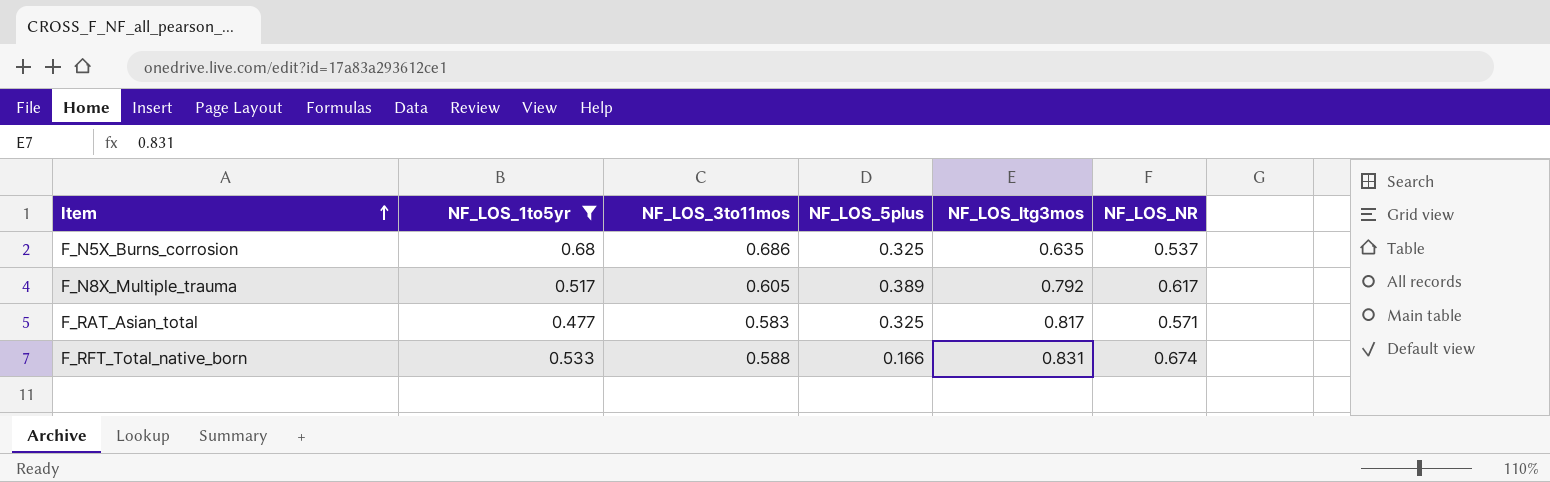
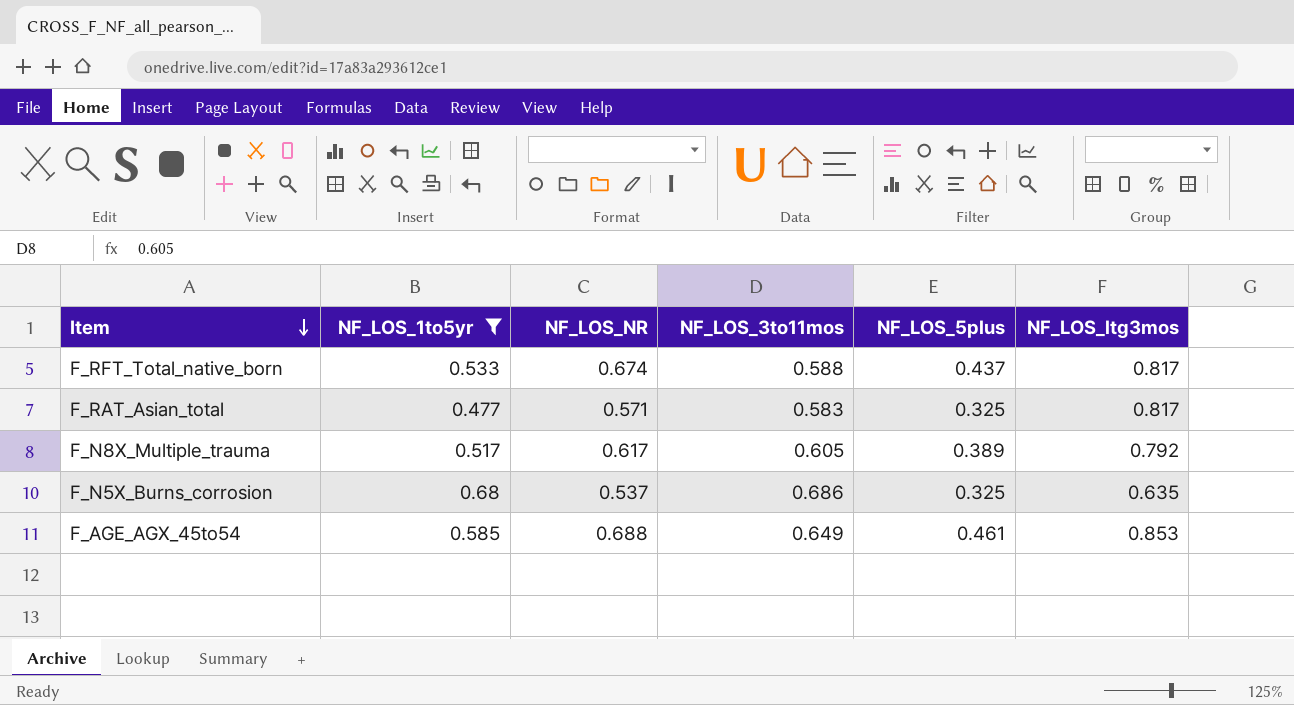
row order: Item ascending -> Item descending
column NF_LOS_NR | position: 6 -> 3
F_RFT_Total_native_born | NF_LOS_5plus: 0.166 -> 0.437
F_RFT_Total_native_born | NF_LOS_ltg3mos: 0.831 -> 0.817
row F_AGE_AGX_45to54: none -> 0.585 | 0.688 | 0.649 | 0.461 | 0.853

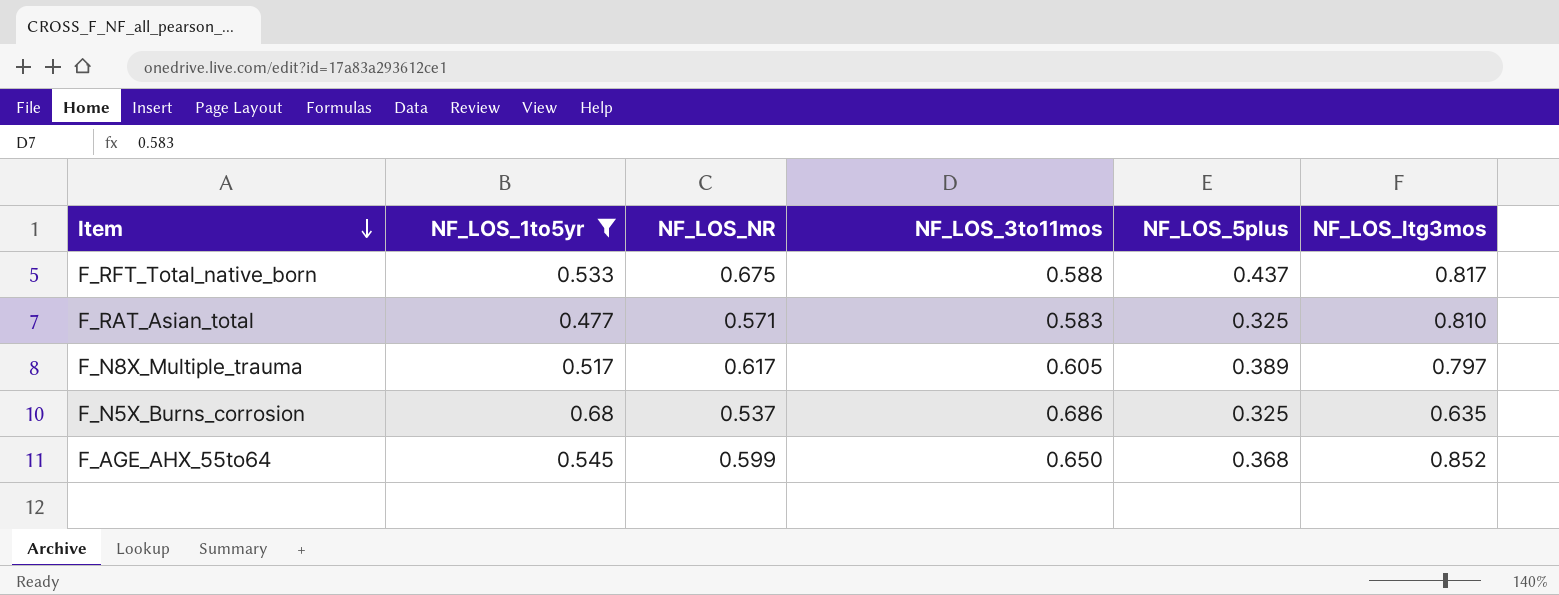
row F_AGE_AGX_45to54: 0.585 | 0.688 | 0.649 | 0.461 | 0.853 -> none
F_RFT_Total_native_born | NF_LOS_NR: 0.674 -> 0.675
F_RAT_Asian_total | NF_LOS_ltg3mos: 0.817 -> 0.810
F_N8X_Multiple_trauma | NF_LOS_ltg3mos: 0.792 -> 0.797
row F_AGE_AHX_55to64: none -> 0.545 | 0.599 | 0.650 | 0.368 | 0.852

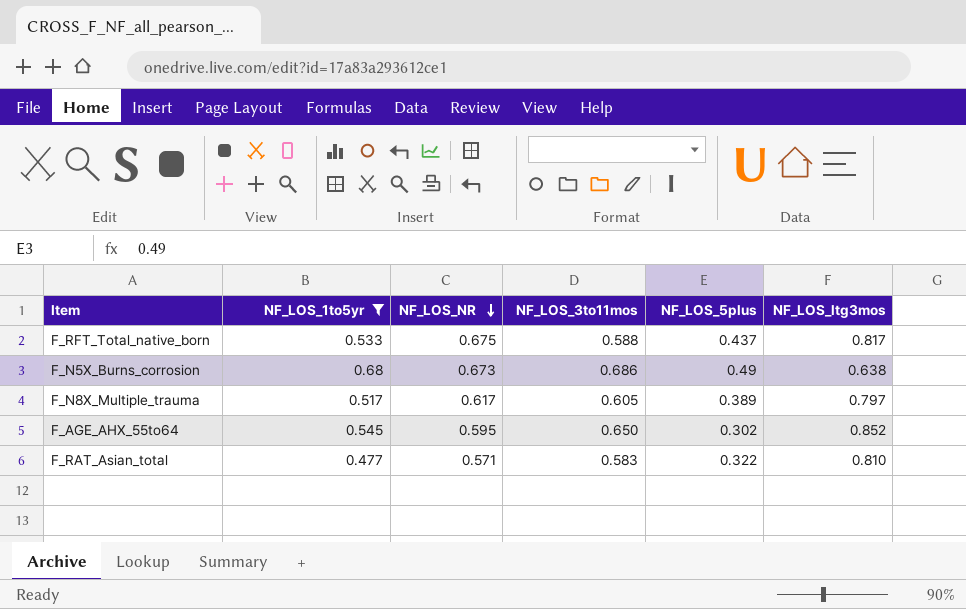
row order: Item descending -> NF_LOS_NR descending
F_N5X_Burns_corrosion | NF_LOS_NR: 0.537 -> 0.673
F_N5X_Burns_corrosion | NF_LOS_5plus: 0.325 -> 0.49
F_N5X_Burns_corrosion | NF_LOS_ltg3mos: 0.635 -> 0.638
F_AGE_AHX_55to64 | NF_LOS_NR: 0.599 -> 0.595
F_AGE_AHX_55to64 | NF_LOS_5plus: 0.368 -> 0.302
F_RAT_Asian_total | NF_LOS_5plus: 0.325 -> 0.322

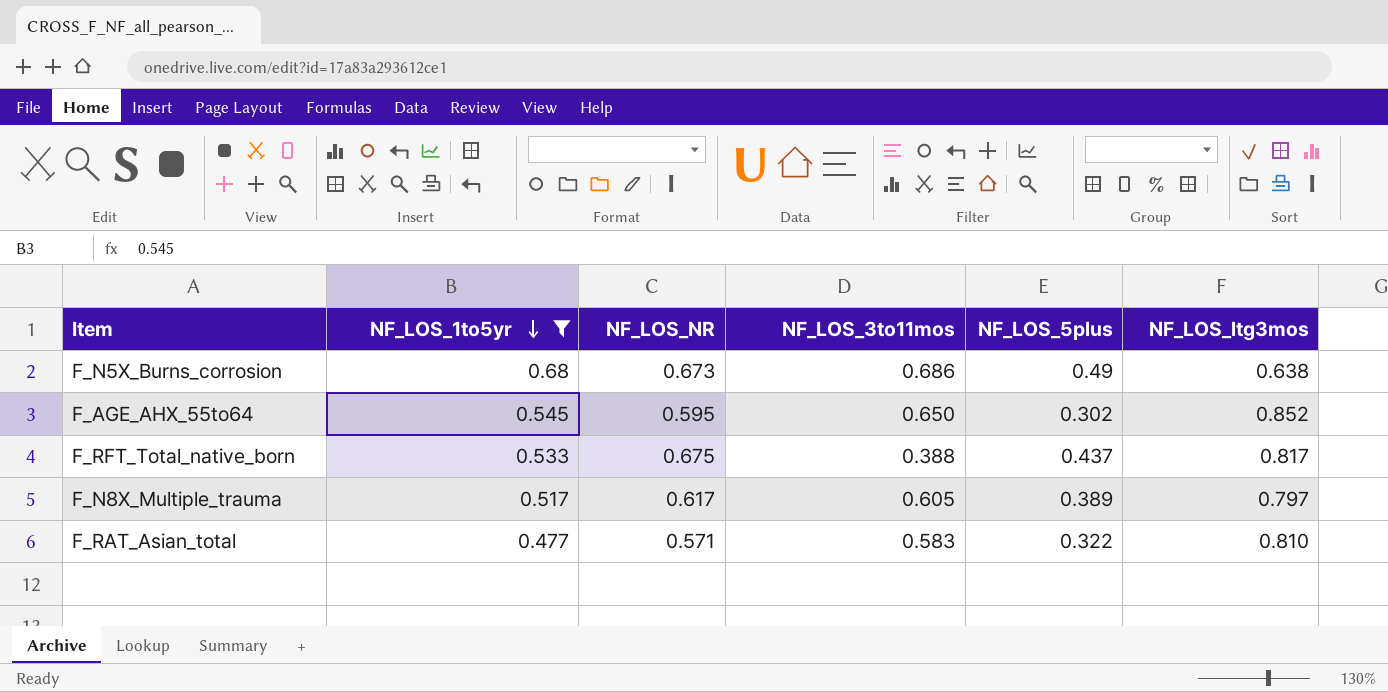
row order: NF_LOS_NR descending -> NF_LOS_1to5yr descending
F_RFT_Total_native_born | NF_LOS_3to11mos: 0.588 -> 0.388

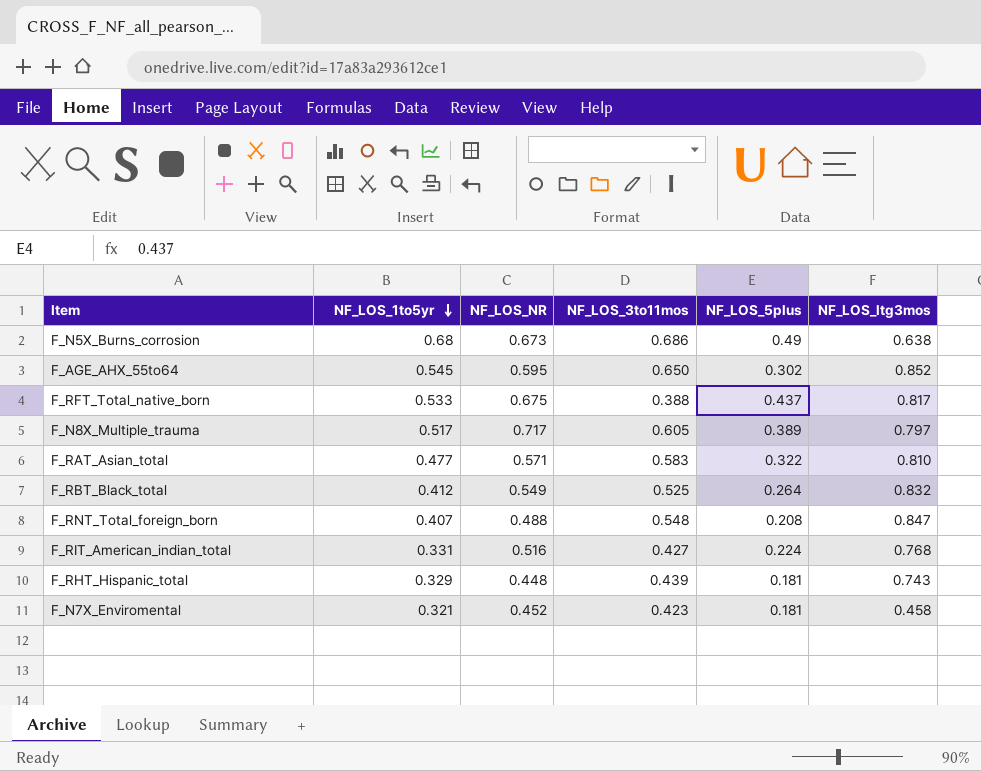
filter: NF_LOS_1to5yr >= 0.477 -> none
F_N8X_Multiple_trauma | NF_LOS_NR: 0.617 -> 0.717

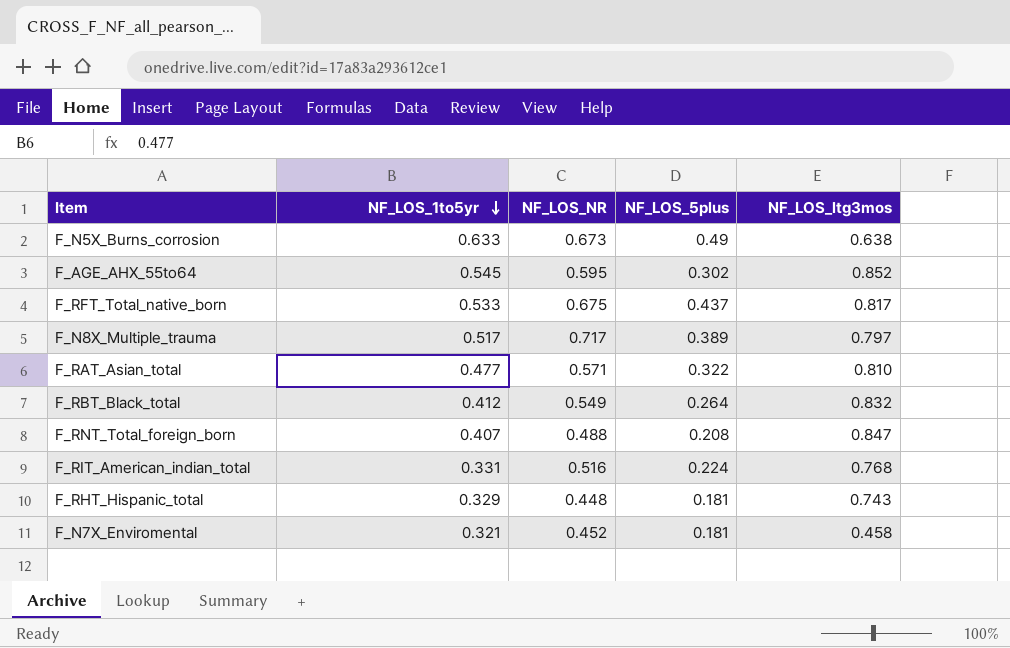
column NF_LOS_3to11mos | position: 4 -> none
F_N5X_Burns_corrosion | NF_LOS_1to5yr: 0.68 -> 0.633

